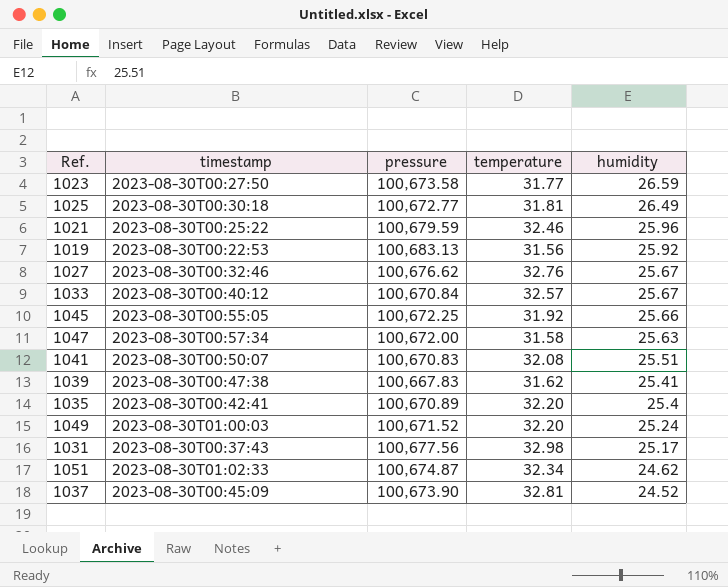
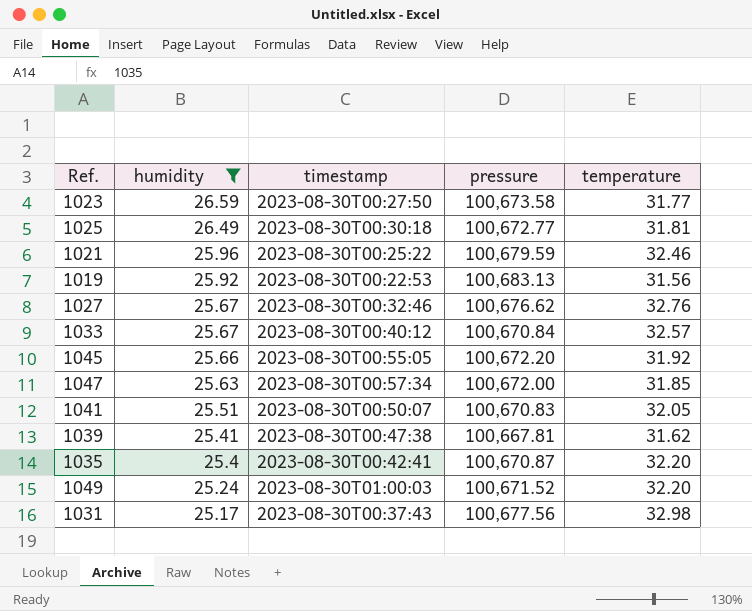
filter: none -> humidity >= 25.17
column humidity | position: 5 -> 2
1045 | pressure: 100,672.25 -> 100,672.20
1047 | temperature: 31.58 -> 31.85
1041 | temperature: 32.08 -> 32.05
1039 | pressure: 100,667.83 -> 100,667.81
1035 | pressure: 100,670.89 -> 100,670.87

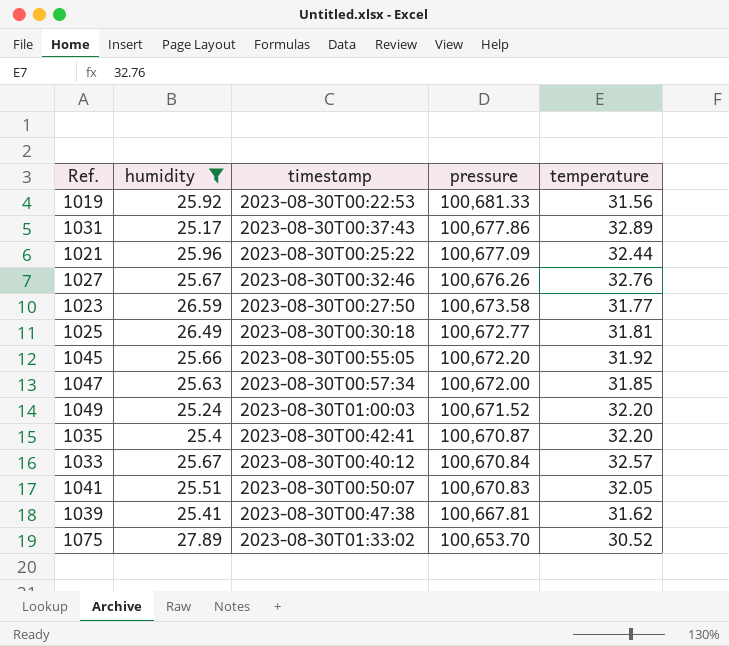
row order: humidity descending -> pressure descending
1019 | pressure: 100,683.13 -> 100,681.33
1031 | pressure: 100,677.56 -> 100,677.86
1031 | temperature: 32.98 -> 32.89
1021 | pressure: 100,679.59 -> 100,677.09
1021 | temperature: 32.46 -> 32.44
1027 | pressure: 100,676.62 -> 100,676.26
row 1075: none -> 27.89 | 2023-08-30T01:33:02 | 100,653.70 | 30.52

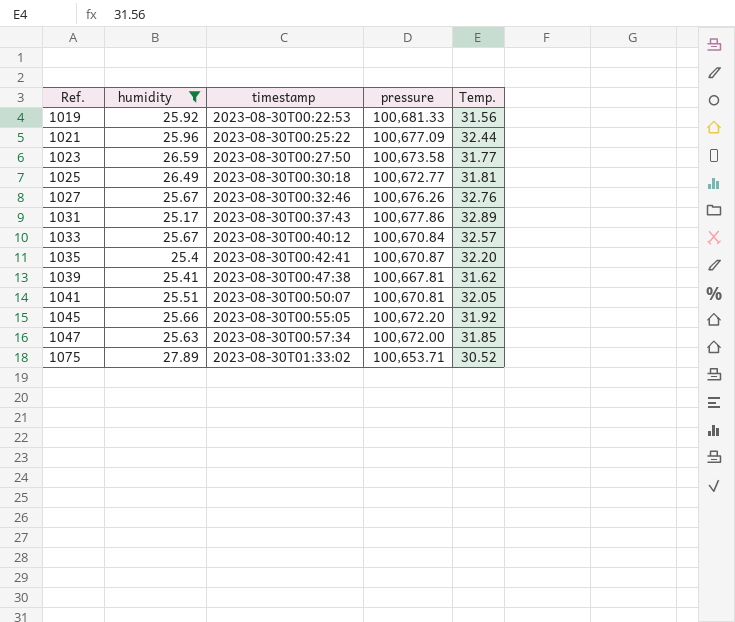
row order: pressure descending -> Ref. ascending
column name: temperature -> Temp.
row 1049: 25.24 | 2023-08-30T01:00:03 | 100,671.52 | 32.20 -> none
1041 | pressure: 100,670.83 -> 100,670.81
1075 | pressure: 100,653.70 -> 100,653.71

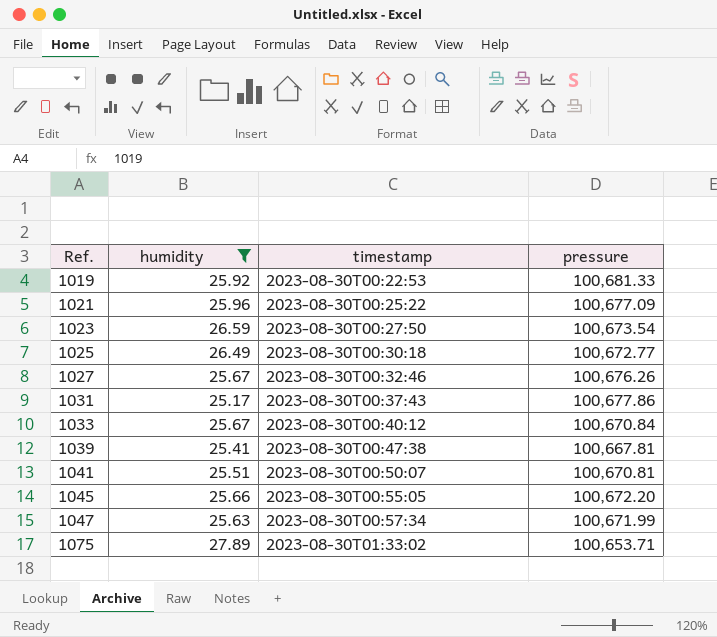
column Temp. | position: 5 -> none
row 1035: 25.4 | 2023-08-30T00:42:41 | 100,670.87 | 32.20 -> none
1023 | pressure: 100,673.58 -> 100,673.54
1047 | pressure: 100,672.00 -> 100,671.99

